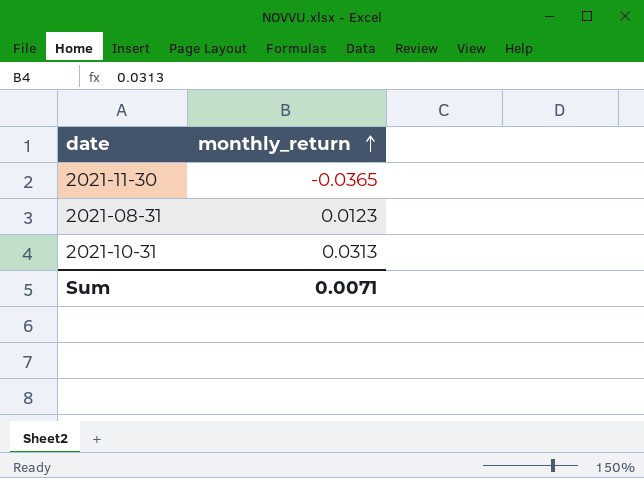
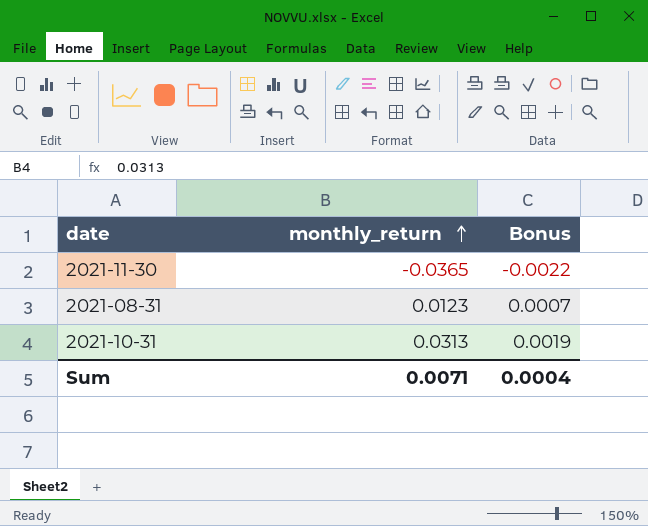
column Bonus | formula: none -> [monthly_return] * 0.06

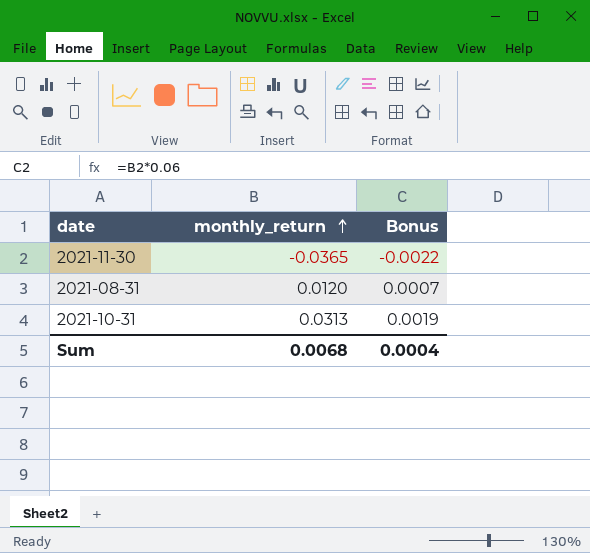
2021-08-31 | monthly_return: 0.0123 -> 0.0120
Sum | monthly_return: 0.0071 -> 0.0068

